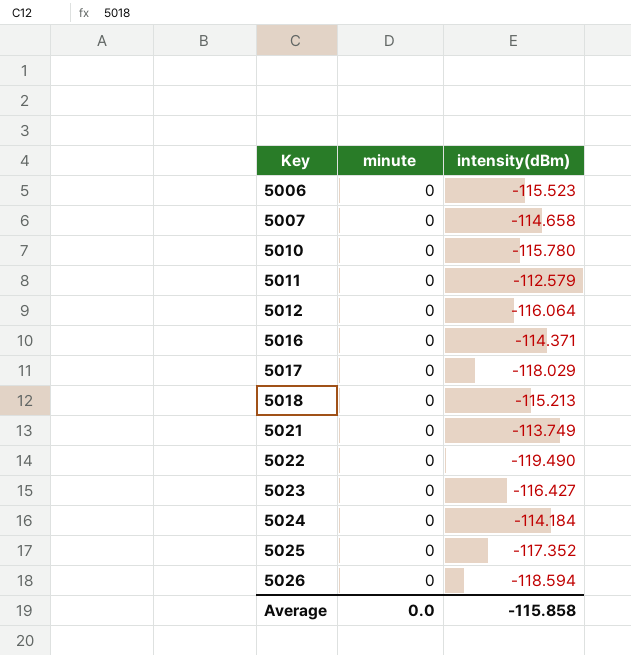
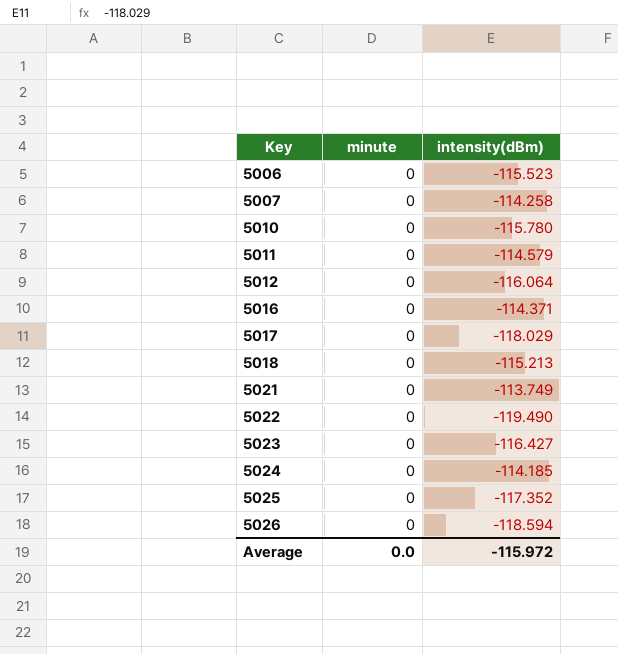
5007 | intensity(dBm): -114.658 -> -114.258
5011 | intensity(dBm): -112.579 -> -114.579
5024 | intensity(dBm): -114.184 -> -114.185
Average | intensity(dBm): -115.858 -> -115.972

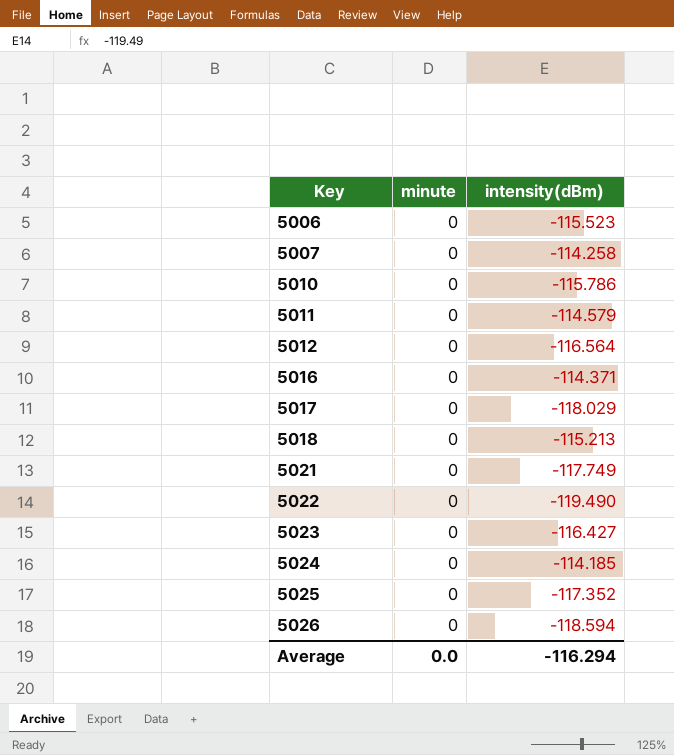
5010 | intensity(dBm): -115.780 -> -115.786
5012 | intensity(dBm): -116.064 -> -116.564
5021 | intensity(dBm): -113.749 -> -117.749
Average | intensity(dBm): -115.972 -> -116.294

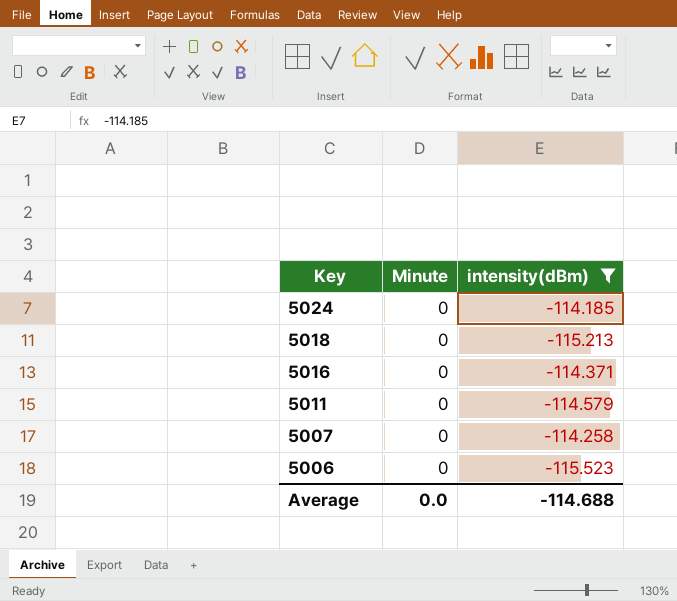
filter: none -> intensity(dBm) >= -115.523
row order: Key ascending -> Key descending
column name: minute -> Minute
Average | intensity(dBm): -116.294 -> -114.688

